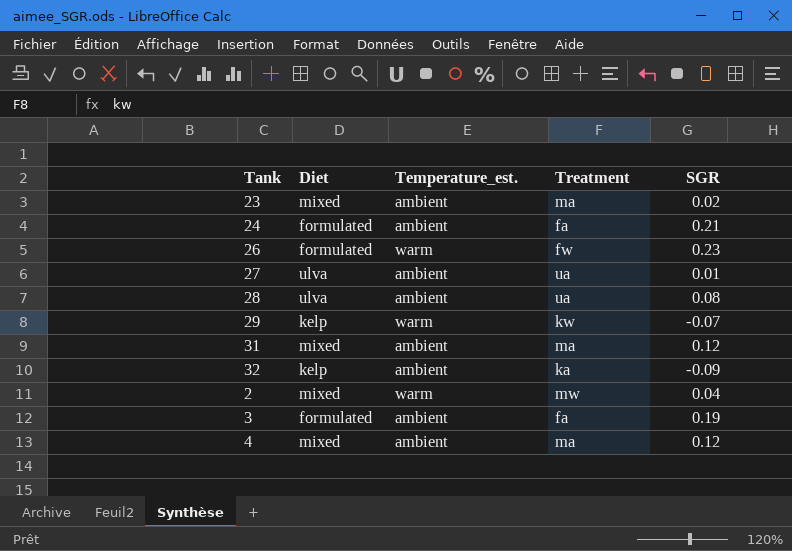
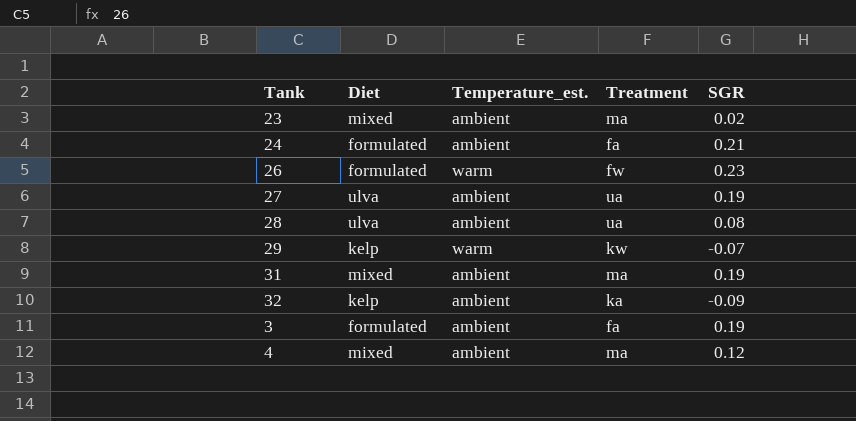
row 2: mixed | warm | mw | 0.04 -> none
27 | SGR: 0.01 -> 0.19
31 | SGR: 0.12 -> 0.19

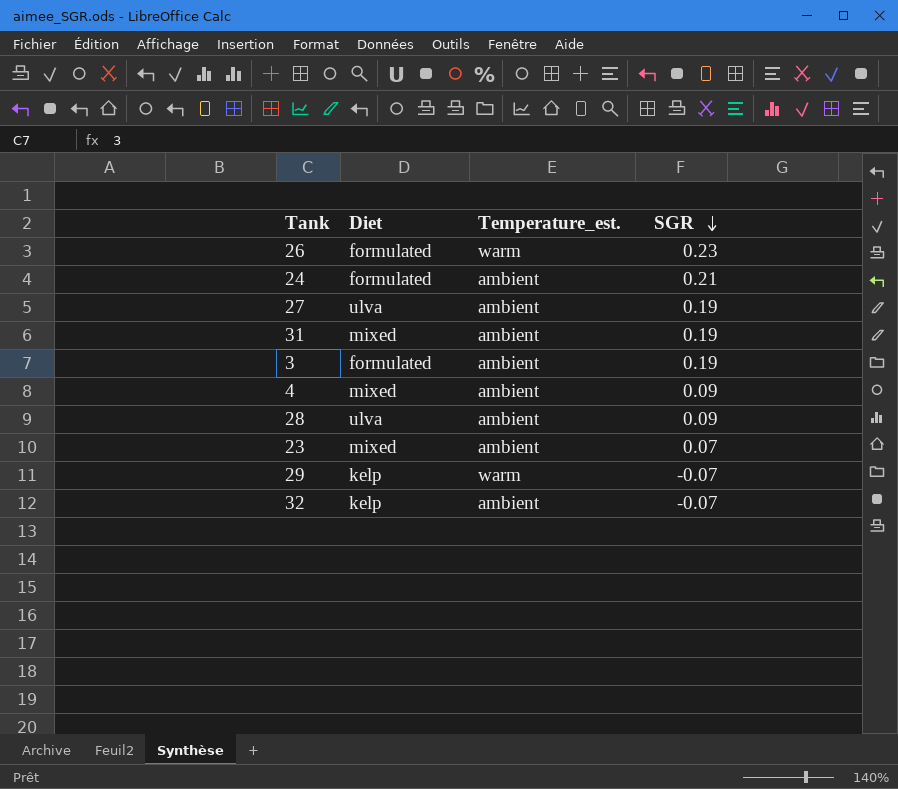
row order: none -> SGR descending
column Treatment | position: 4 -> none
4 | SGR: 0.12 -> 0.09
28 | SGR: 0.08 -> 0.09
23 | SGR: 0.02 -> 0.07
32 | SGR: -0.09 -> -0.07

